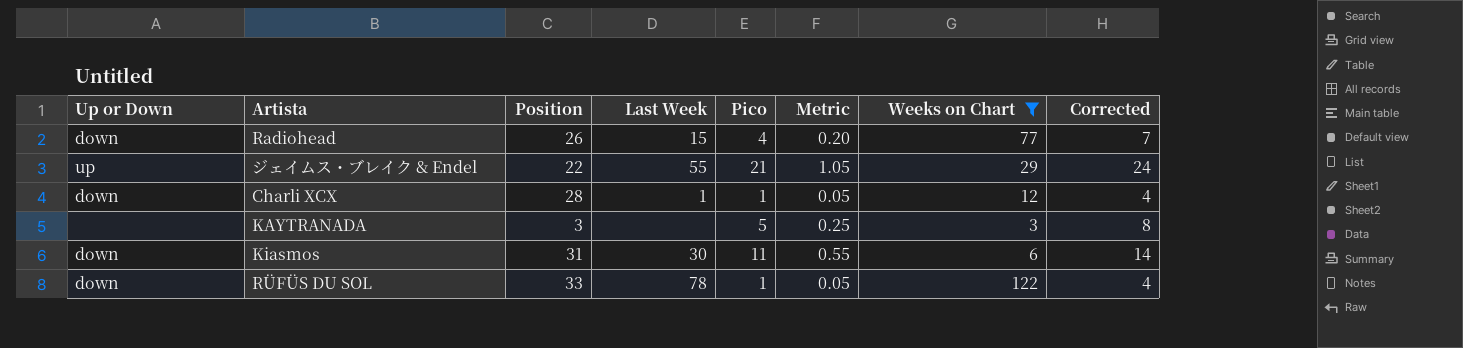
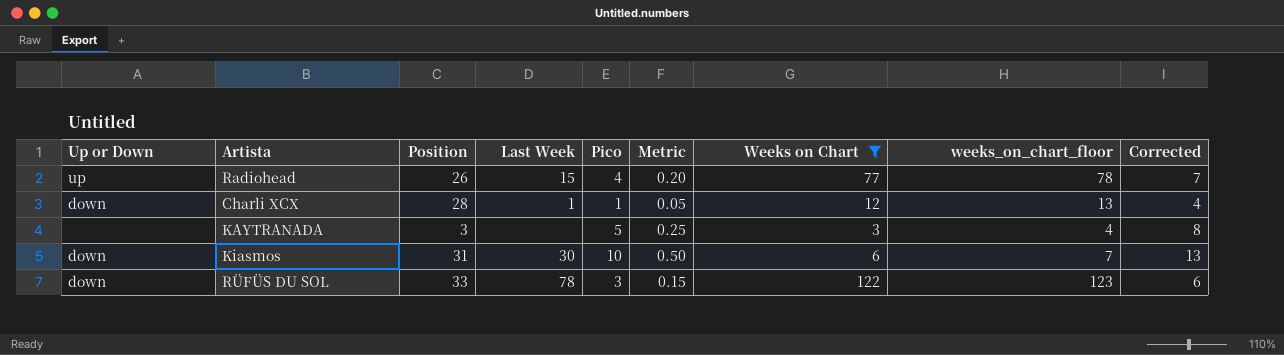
column weeks_on_chart_floor | formula: none -> [Weeks on Chart] + 1
row ジェイムス・ブレイク & Endel: up | 22 | 55 | 21 | 1.05 | 29 | 24 -> none
Radiohead | Up or Down: down -> up
Kiasmos | Pico: 11 -> 10
Kiasmos | Metric: 0.55 -> 0.50
Kiasmos | Corrected: 14 -> 13
RÜFÜS DU SOL | Pico: 1 -> 3
RÜFÜS DU SOL | Metric: 0.05 -> 0.15
RÜFÜS DU SOL | Corrected: 4 -> 6

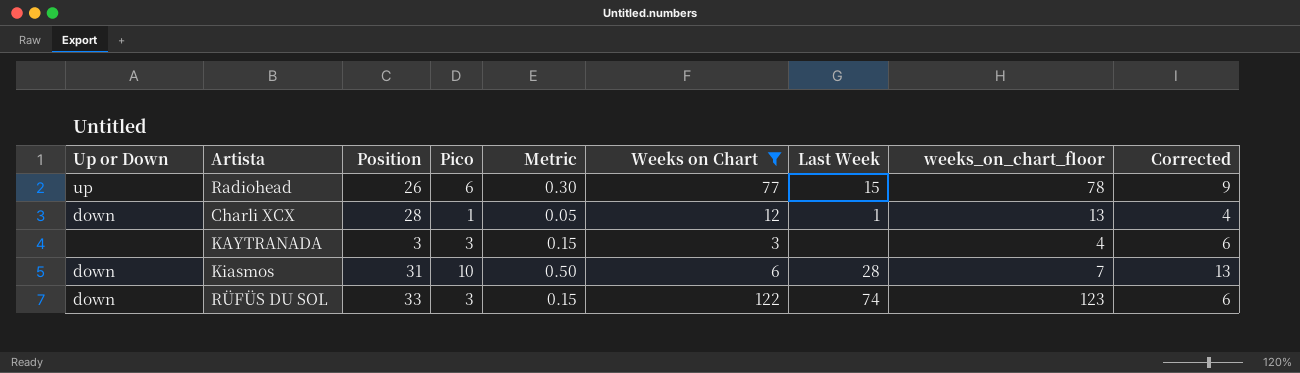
column Last Week | position: 4 -> 7
Radiohead | Pico: 4 -> 6
Radiohead | Metric: 0.20 -> 0.30
Radiohead | Corrected: 7 -> 9
KAYTRANADA | Pico: 5 -> 3
KAYTRANADA | Metric: 0.25 -> 0.15
KAYTRANADA | Corrected: 8 -> 6
Kiasmos | Last Week: 30 -> 28
RÜFÜS DU SOL | Last Week: 78 -> 74

